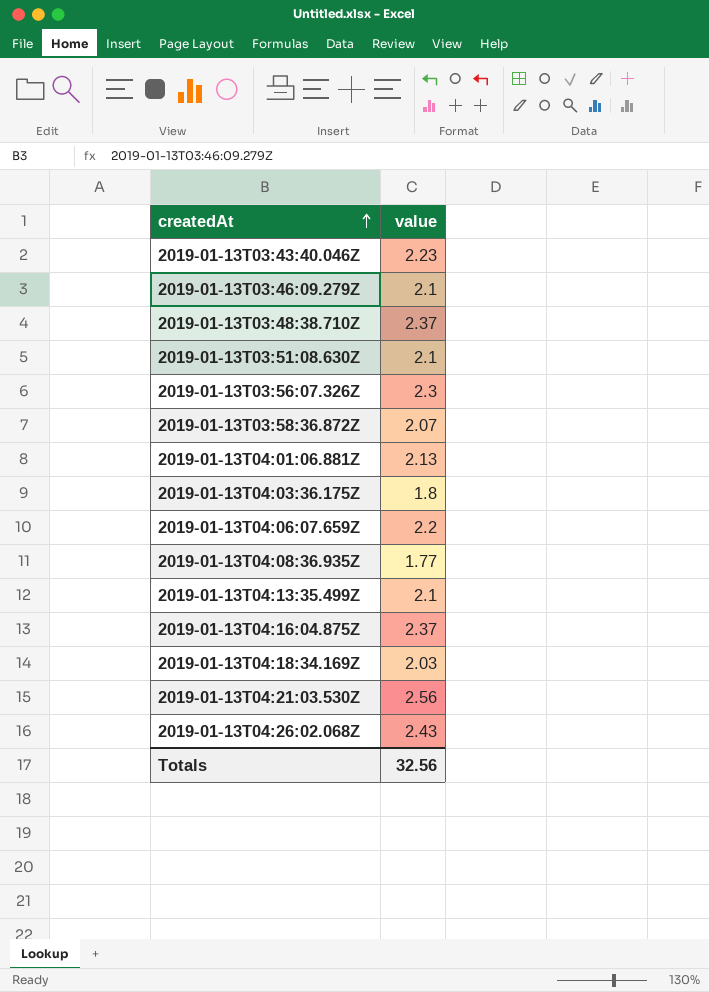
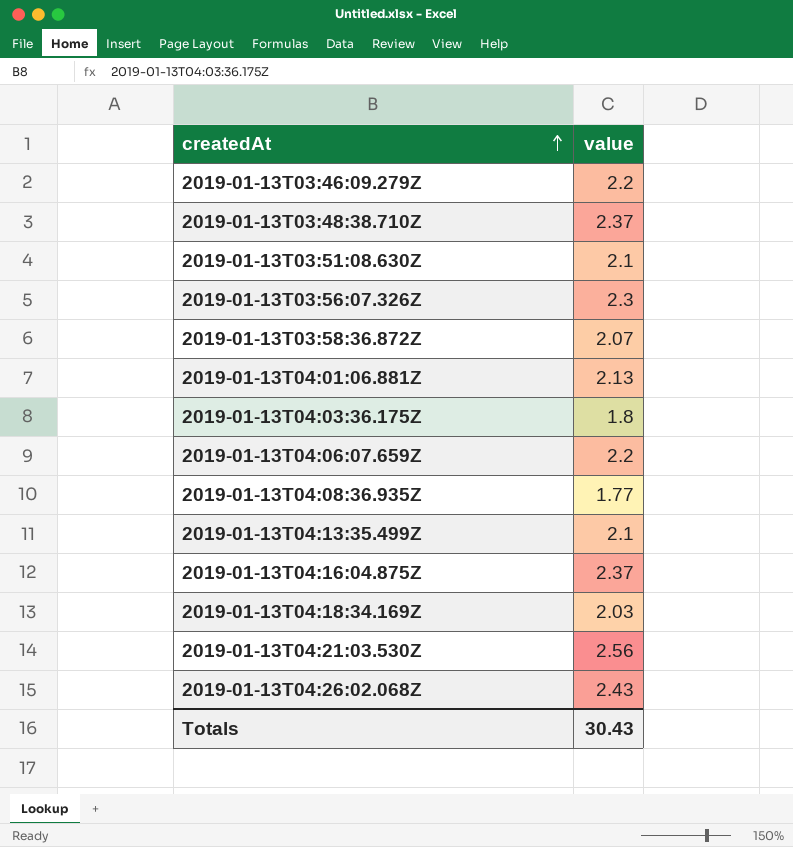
row 2019-01-13T03:43:40.046Z: 2.23 -> none
2019-01-13T03:46:09.279Z | value: 2.1 -> 2.2
Totals | value: 32.56 -> 30.43

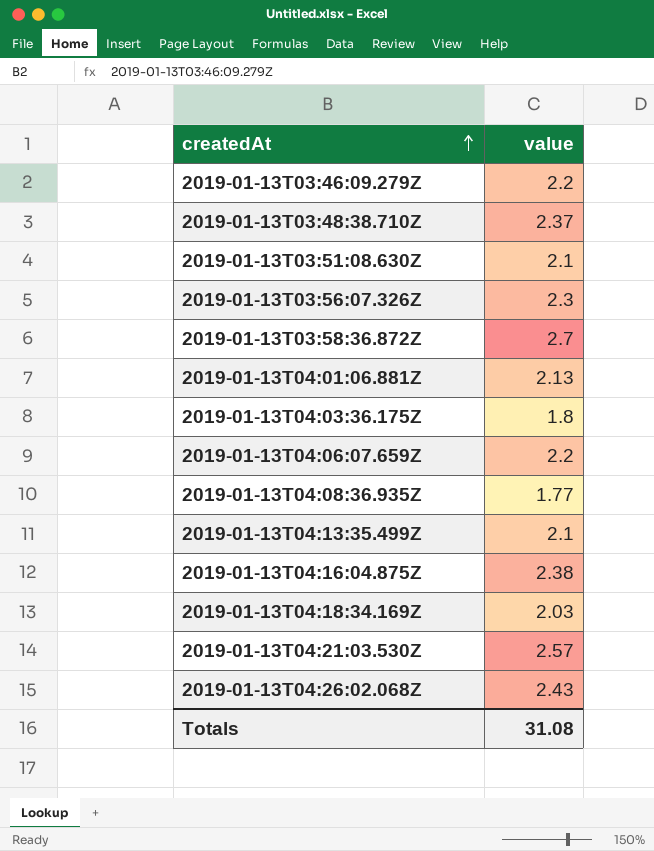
2019-01-13T03:58:36.872Z | value: 2.07 -> 2.7
2019-01-13T04:16:04.875Z | value: 2.37 -> 2.38
2019-01-13T04:21:03.530Z | value: 2.56 -> 2.57
Totals | value: 30.43 -> 31.08

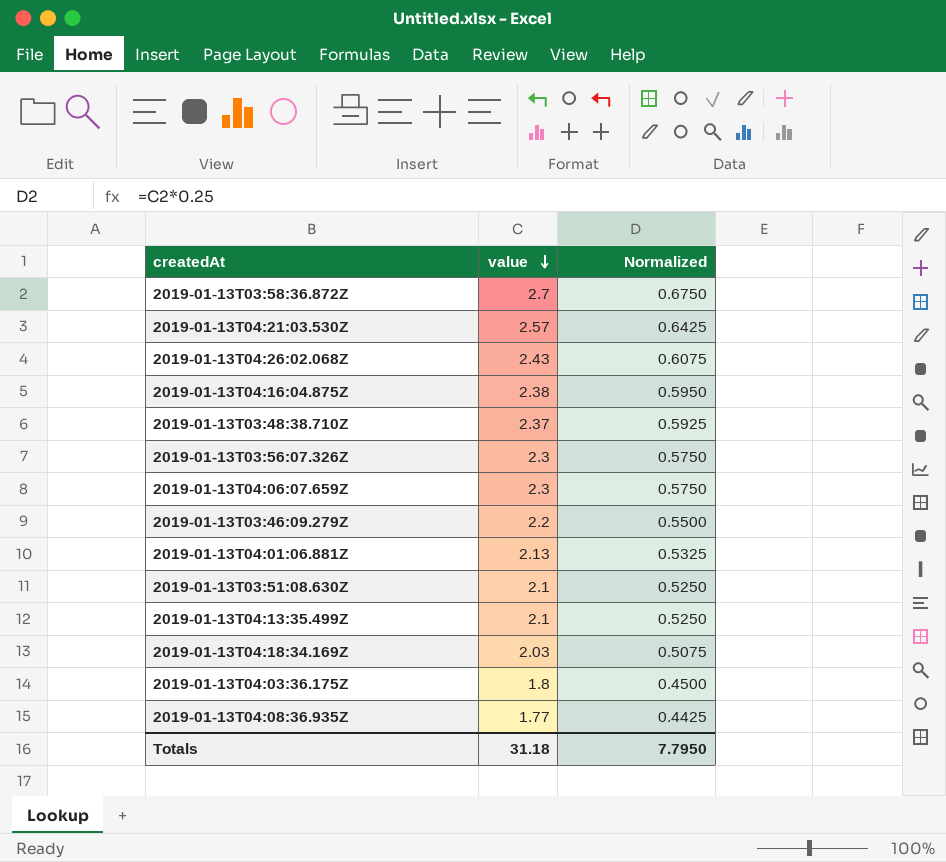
row order: createdAt ascending -> value descending
column Normalized | formula: none -> [value] * 0.25
2019-01-13T04:06:07.659Z | value: 2.2 -> 2.3
Totals | value: 31.08 -> 31.18

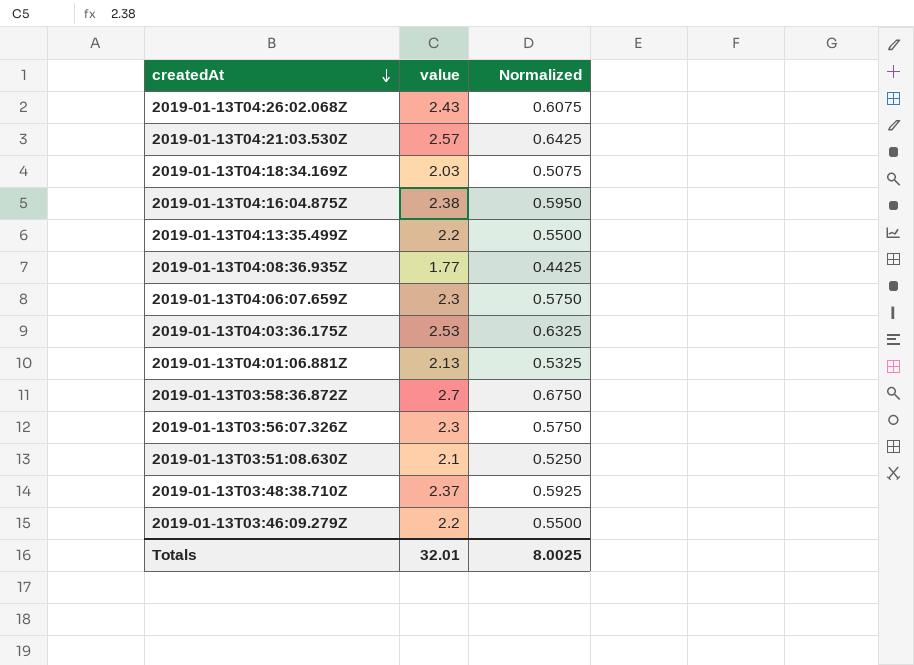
row order: value descending -> createdAt descending
2019-01-13T04:13:35.499Z | value: 2.1 -> 2.2
2019-01-13T04:13:35.499Z | Normalized: 0.5250 -> 0.5500
2019-01-13T04:03:36.175Z | value: 1.8 -> 2.53
2019-01-13T04:03:36.175Z | Normalized: 0.4500 -> 0.6325
Totals | value: 31.18 -> 32.01
Totals | Normalized: 7.7950 -> 8.0025

